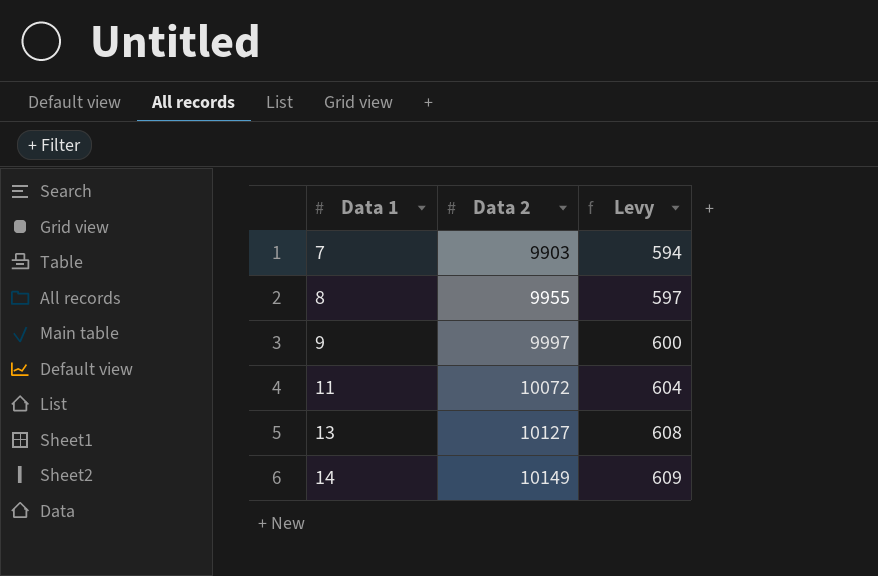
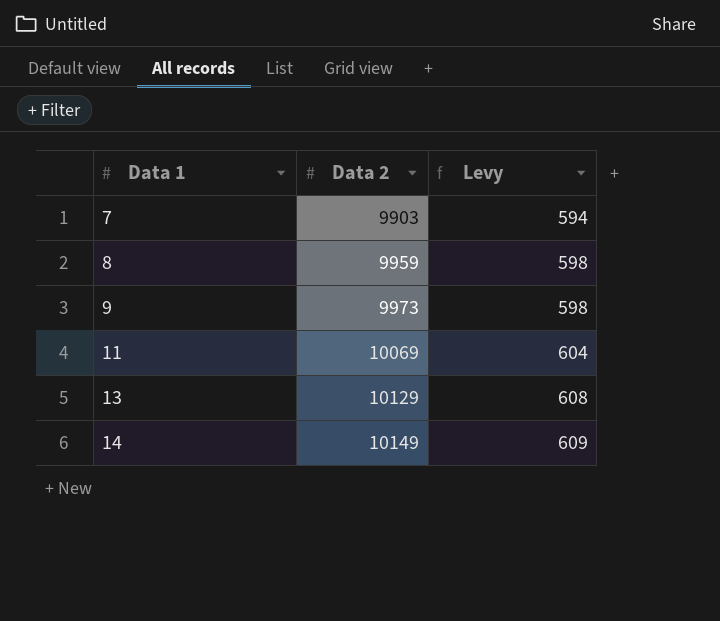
8 | Data 2: 9955 -> 9959
8 | Levy: 597 -> 598
9 | Data 2: 9997 -> 9973
9 | Levy: 600 -> 598
11 | Data 2: 10072 -> 10069
13 | Data 2: 10127 -> 10129

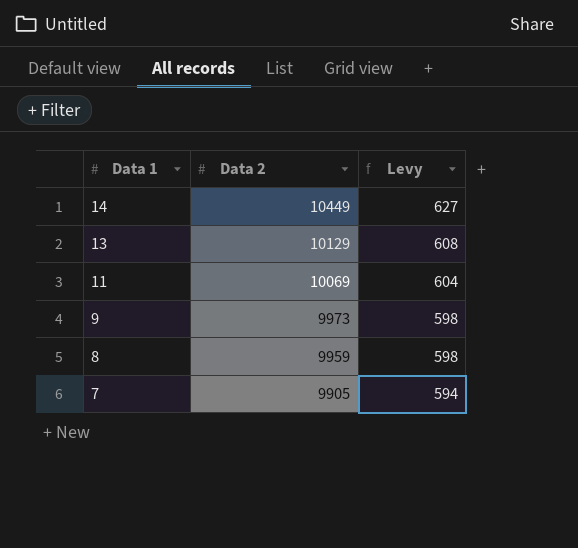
row order: Data 1 ascending -> Data 1 descending
14 | Data 2: 10149 -> 10449
14 | Levy: 609 -> 627
7 | Data 2: 9903 -> 9905

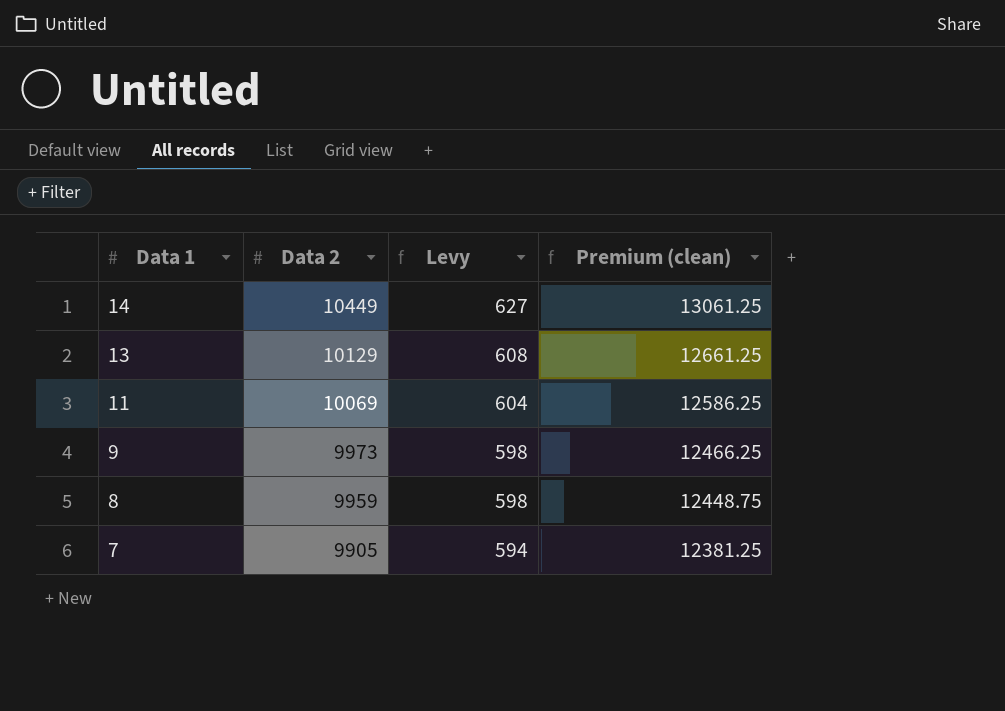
column Premium (clean) | formula: none -> [Data 2] * 1.25

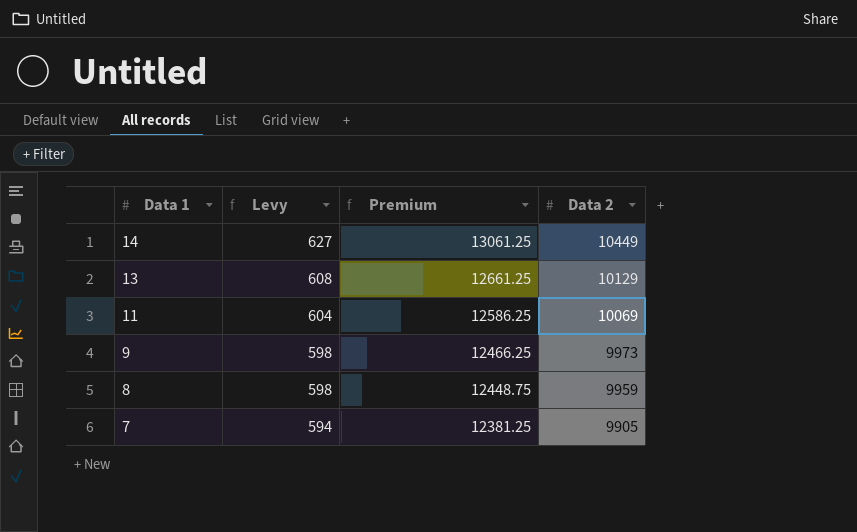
column name: Premium (clean) -> Premium
column Data 2 | position: 2 -> 4

